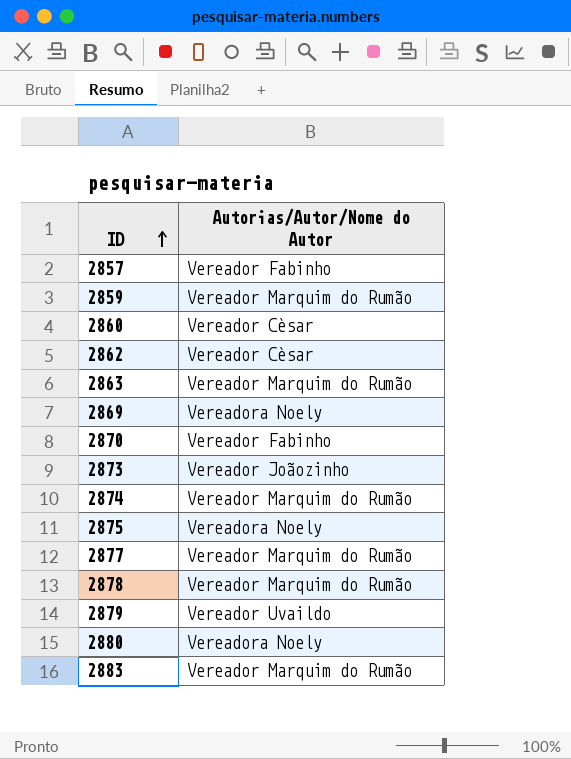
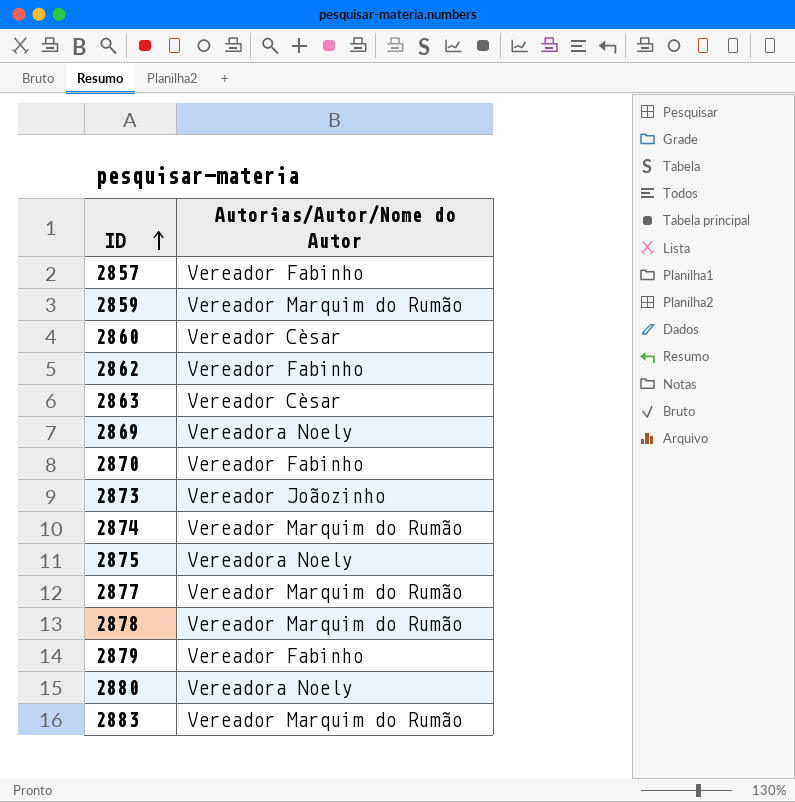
2862 | Autorias/Autor/Nome do Autor: Vereador Cèsar -> Vereador Fabinho
2863 | Autorias/Autor/Nome do Autor: Vereador Marquim do Rumão -> Vereador Cèsar
2879 | Autorias/Autor/Nome do Autor: Vereador Uvaildo -> Vereador Fabinho

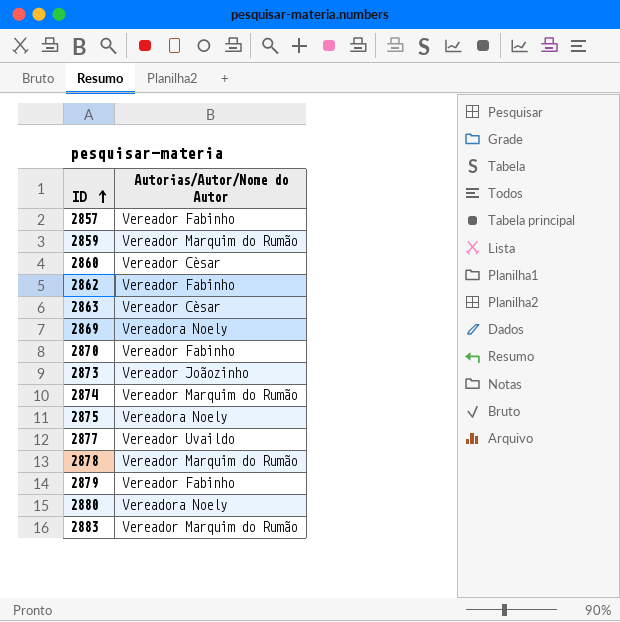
2877 | Autorias/Autor/Nome do Autor: Vereador Marquim do Rumão -> Vereador Uvaildo

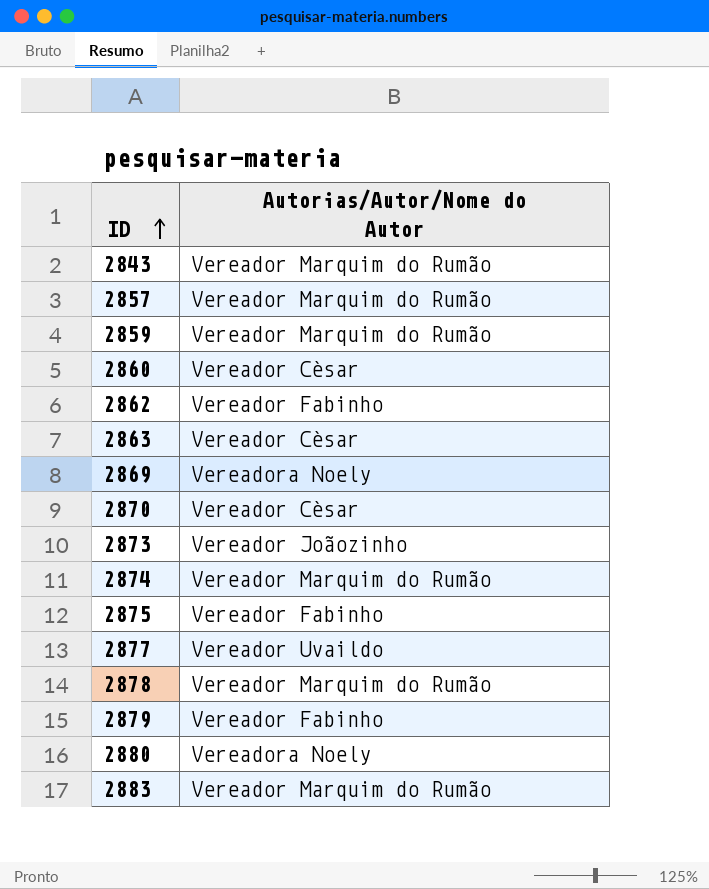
row 2843: none -> Vereador Marquim do Rumão
2857 | Autorias/Autor/Nome do Autor: Vereador Fabinho -> Vereador Marquim do Rumão
2870 | Autorias/Autor/Nome do Autor: Vereador Fabinho -> Vereador Cèsar
2875 | Autorias/Autor/Nome do Autor: Vereadora Noely -> Vereador Fabinho

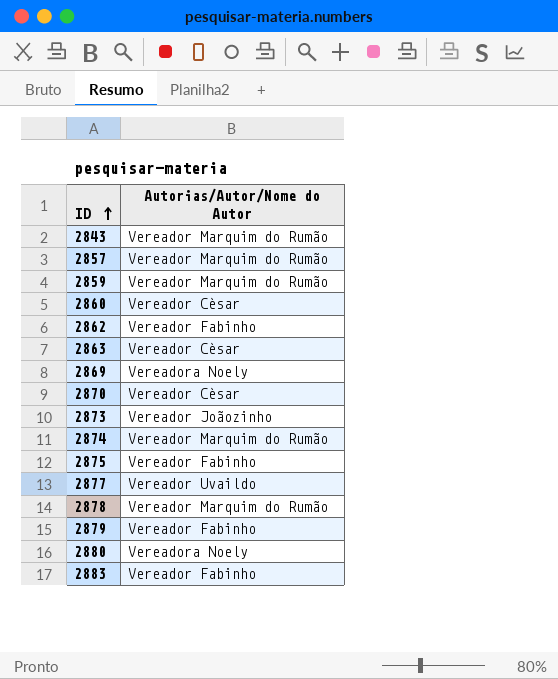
2883 | Autorias/Autor/Nome do Autor: Vereador Marquim do Rumão -> Vereador Fabinho

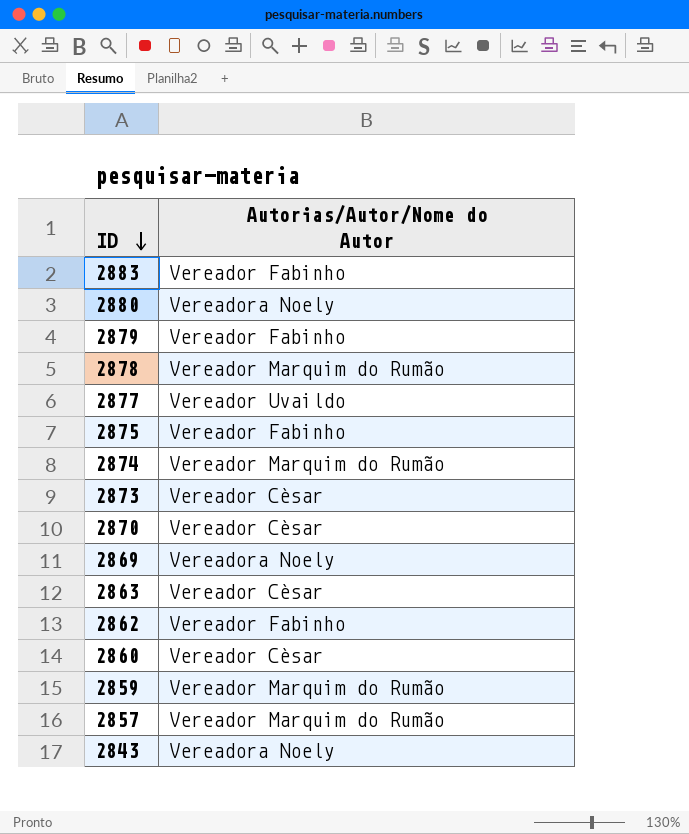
row order: ID ascending -> ID descending
2873 | Autorias/Autor/Nome do Autor: Vereador Joãozinho -> Vereador Cèsar
2843 | Autorias/Autor/Nome do Autor: Vereador Marquim do Rumão -> Vereadora Noely

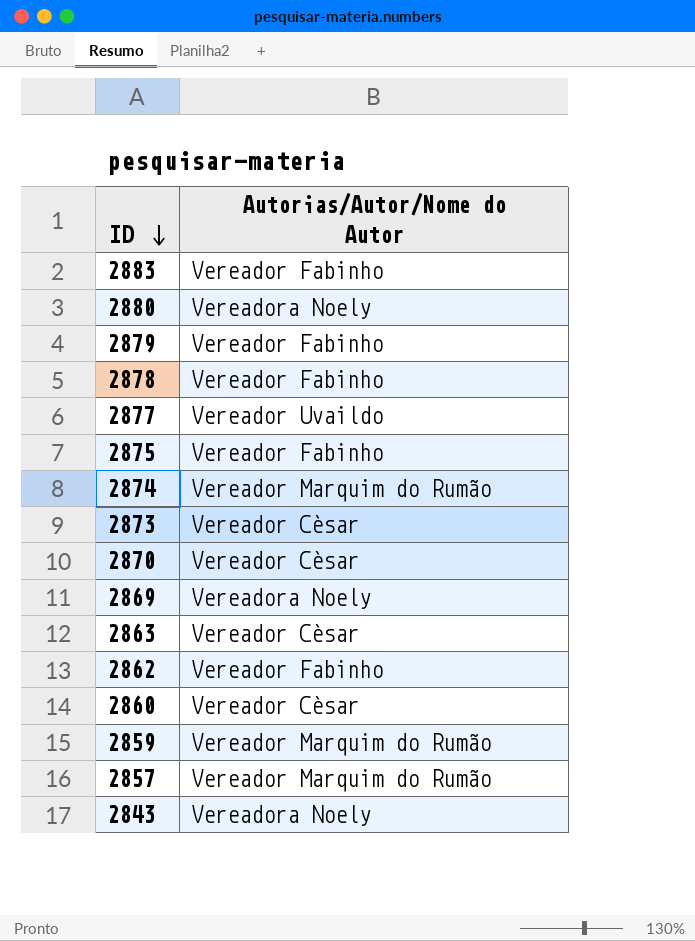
2878 | Autorias/Autor/Nome do Autor: Vereador Marquim do Rumão -> Vereador Fabinho

